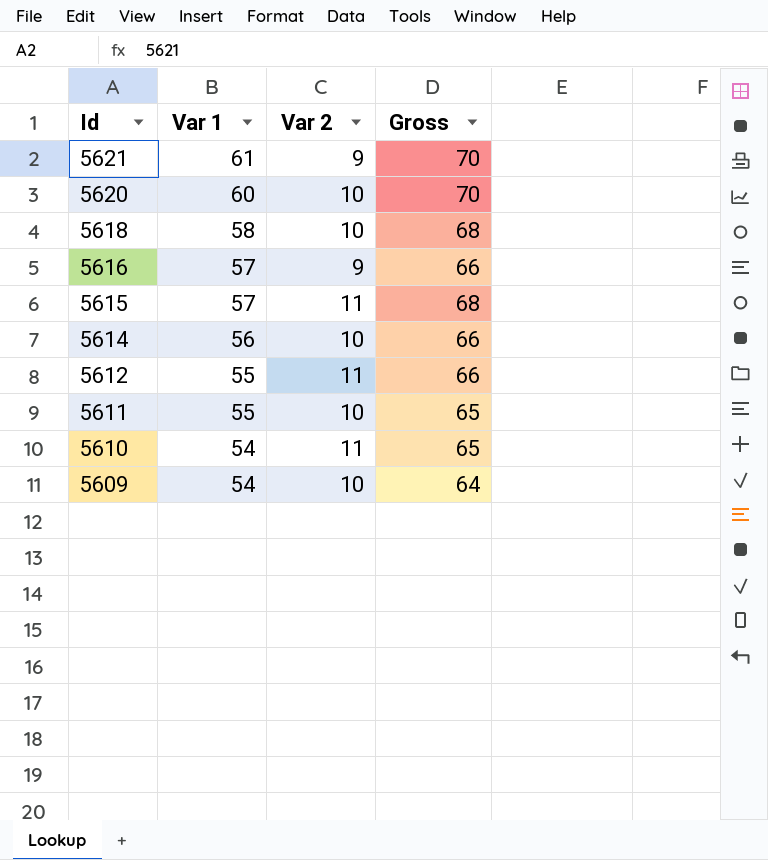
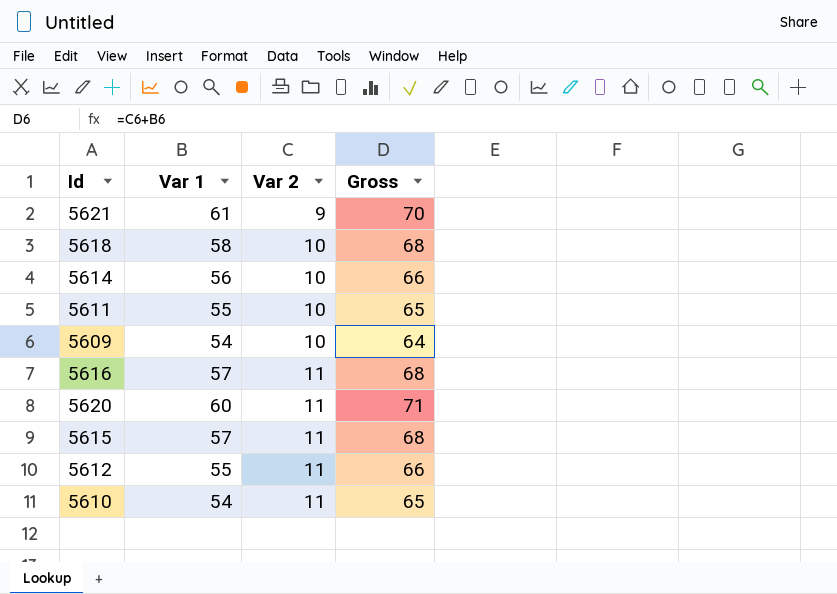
row order: Id descending -> Var 2 ascending
5616 | Var 2: 9 -> 11
5616 | Gross: 66 -> 68
5620 | Var 2: 10 -> 11
5620 | Gross: 70 -> 71

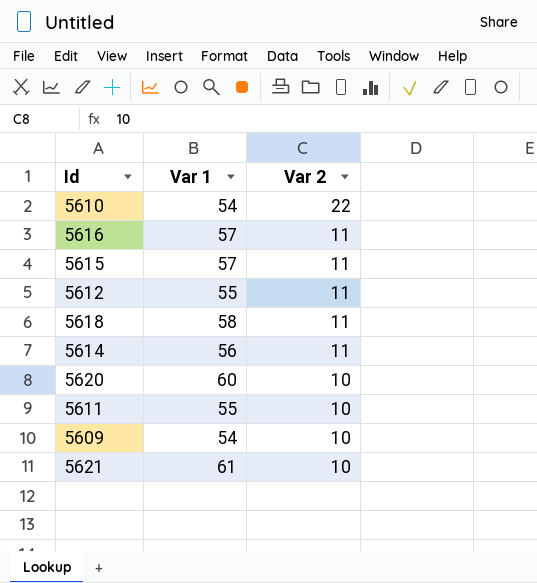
row order: Var 2 ascending -> Var 2 descending
column Gross | formula: [Var 1] + [Var 2] -> none
5610 | Var 2: 11 -> 22
5618 | Var 2: 10 -> 11
5614 | Var 2: 10 -> 11
5620 | Var 2: 11 -> 10
5621 | Var 2: 9 -> 10

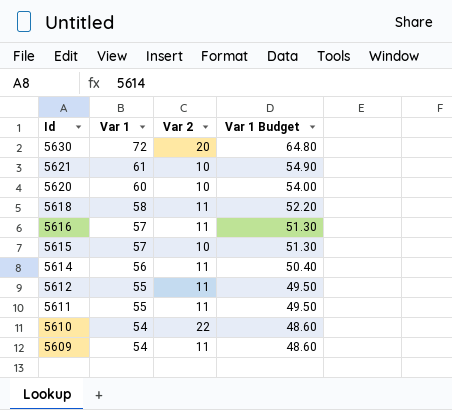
row order: Var 2 descending -> Id descending
column Var 1 Budget | formula: none -> [Var 1] * 0.9
row 5630: none -> 72 | 20 | 64.80
5615 | Var 2: 11 -> 10
5611 | Var 2: 10 -> 11
5609 | Var 2: 10 -> 11

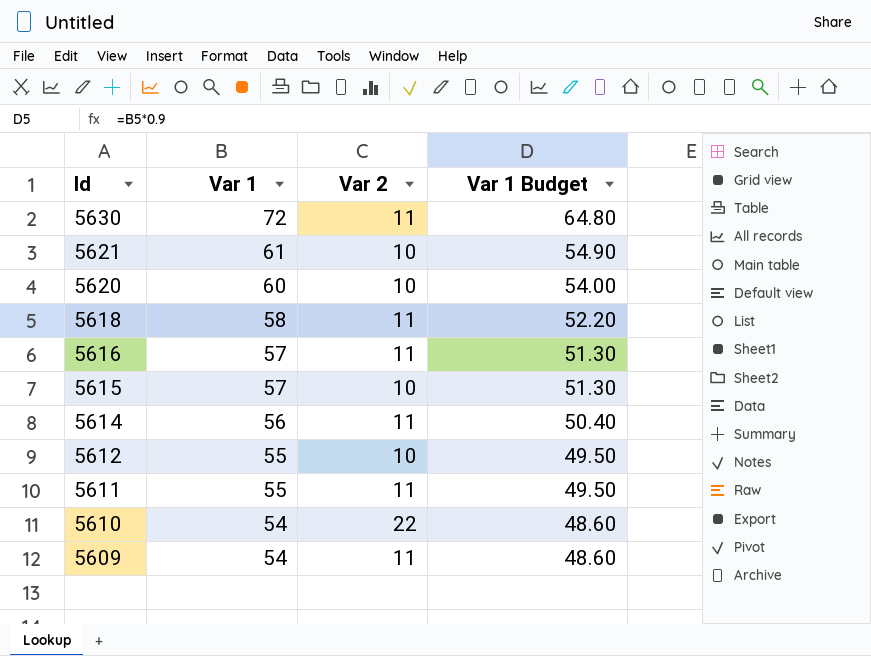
5630 | Var 2: 20 -> 11
5612 | Var 2: 11 -> 10

